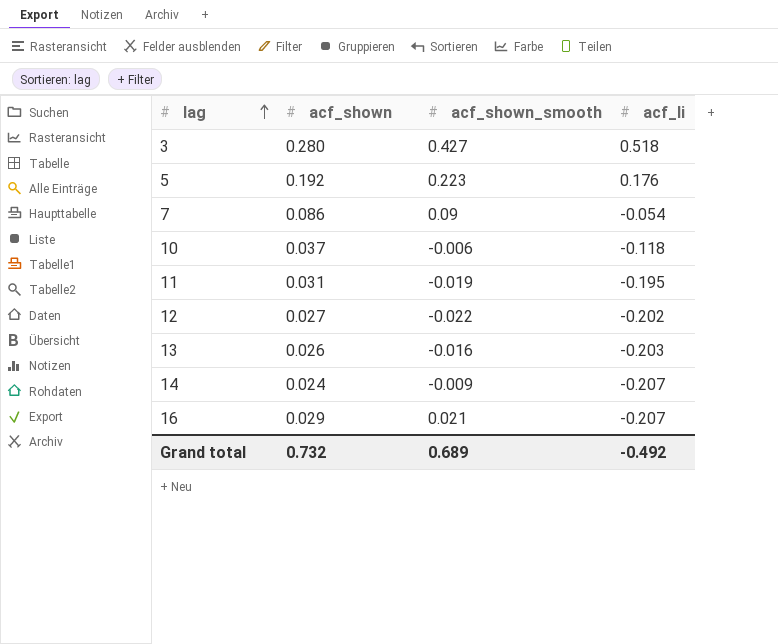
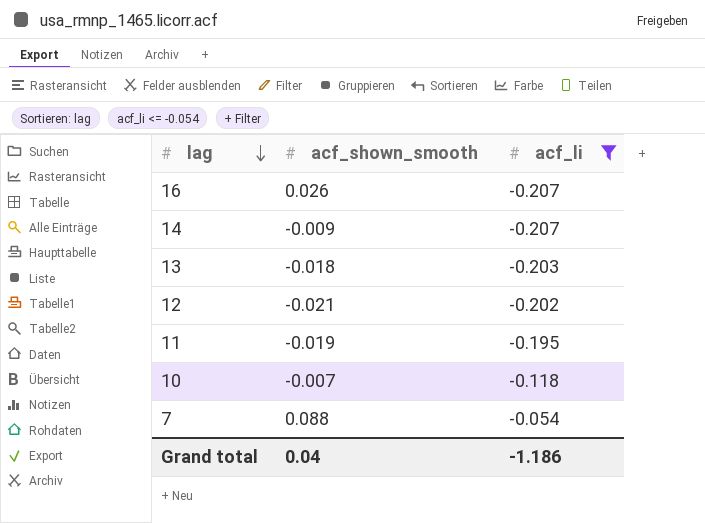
filter: none -> acf_li <= -0.054
row order: lag ascending -> lag descending
column acf_shown | position: 2 -> none
16 | acf_shown_smooth: 0.021 -> 0.026
13 | acf_shown_smooth: -0.016 -> -0.018
12 | acf_shown_smooth: -0.022 -> -0.021
10 | acf_shown_smooth: -0.006 -> -0.007
7 | acf_shown_smooth: 0.09 -> 0.088
Grand total | acf_shown_smooth: 0.689 -> 0.04
Grand total | acf_li: -0.492 -> -1.186

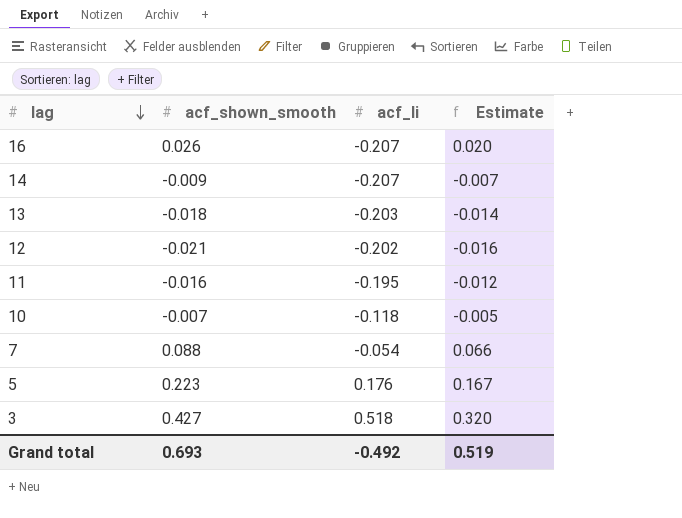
filter: acf_li <= -0.054 -> none
column Estimate | formula: none -> [acf_shown_smooth] * 0.75
11 | acf_shown_smooth: -0.019 -> -0.016
Grand total | acf_shown_smooth: 0.04 -> 0.693
Grand total | acf_li: -1.186 -> -0.492

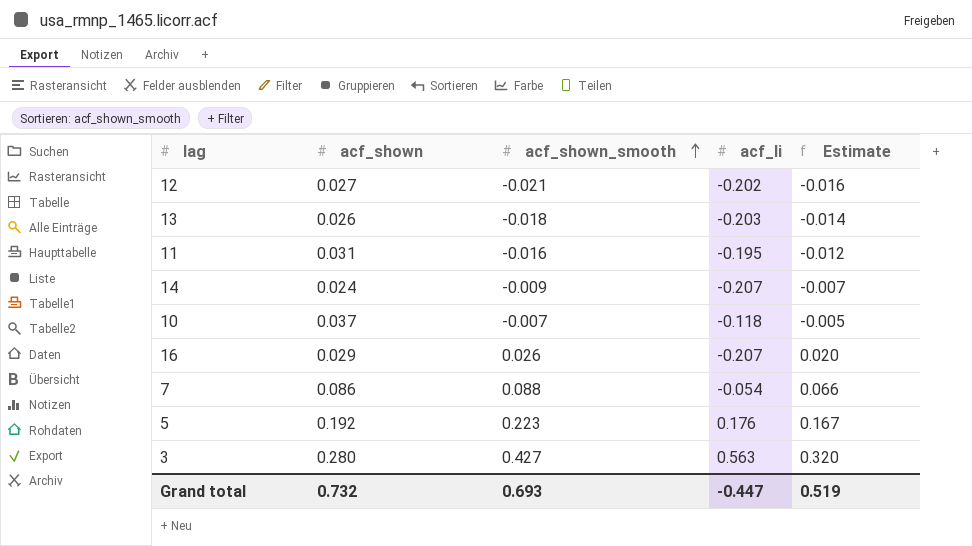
row order: lag descending -> acf_shown_smooth ascending
column acf_shown | position: none -> 2
3 | acf_li: 0.518 -> 0.563
Grand total | acf_li: -0.492 -> -0.447

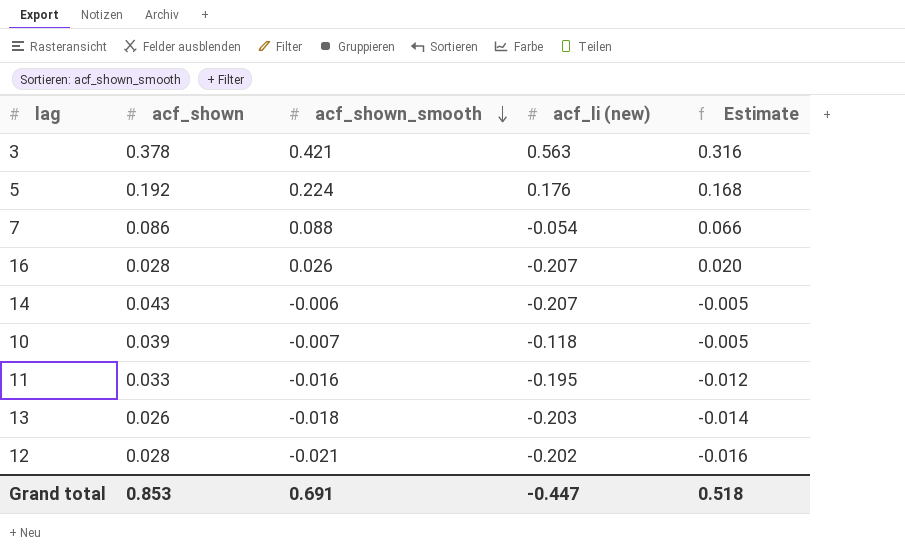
row order: acf_shown_smooth ascending -> acf_shown_smooth descending
column name: acf_li -> acf_li (new)
3 | acf_shown: 0.280 -> 0.378
3 | acf_shown_smooth: 0.427 -> 0.421
3 | Estimate: 0.320 -> 0.316
5 | acf_shown_smooth: 0.223 -> 0.224
5 | Estimate: 0.167 -> 0.168
16 | acf_shown: 0.029 -> 0.028
14 | acf_shown: 0.024 -> 0.043
14 | acf_shown_smooth: -0.009 -> -0.006
14 | Estimate: -0.007 -> -0.005
10 | acf_shown: 0.037 -> 0.039
11 | acf_shown: 0.031 -> 0.033
12 | acf_shown: 0.027 -> 0.028
Grand total | acf_shown: 0.732 -> 0.853
Grand total | acf_shown_smooth: 0.693 -> 0.691
Grand total | Estimate: 0.519 -> 0.518

